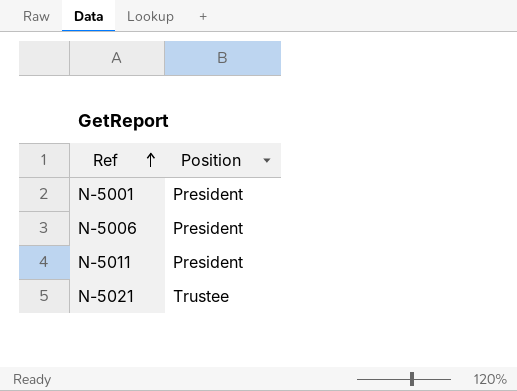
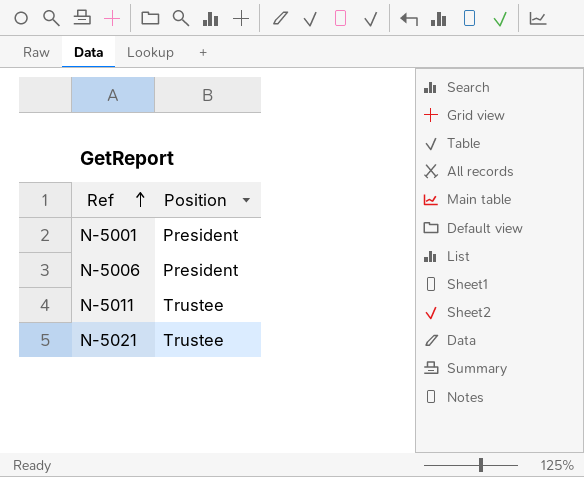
N-5011 | Position: President -> Trustee

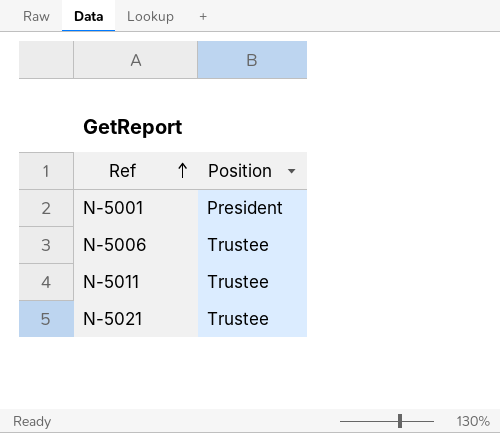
N-5006 | Position: President -> Trustee

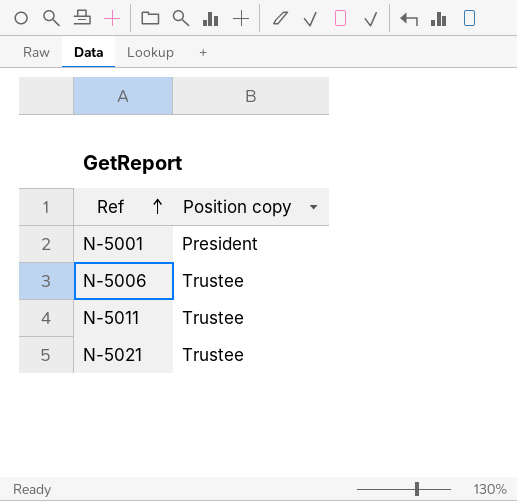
column name: Position -> Position copy

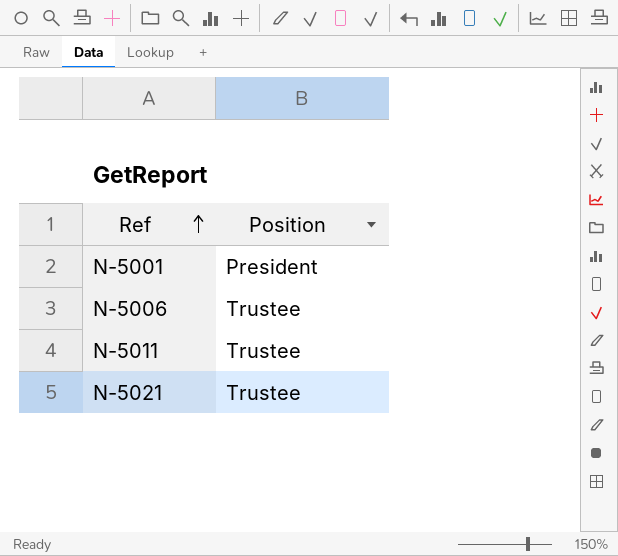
column name: Position copy -> Position

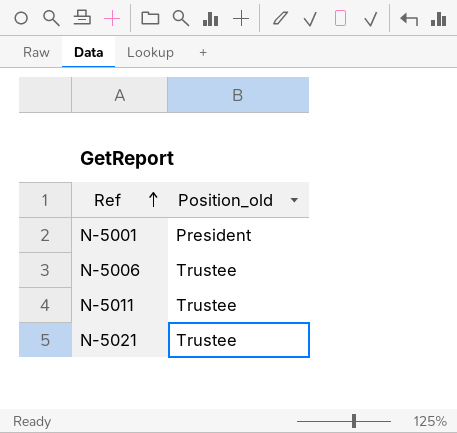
column name: Position -> Position_old

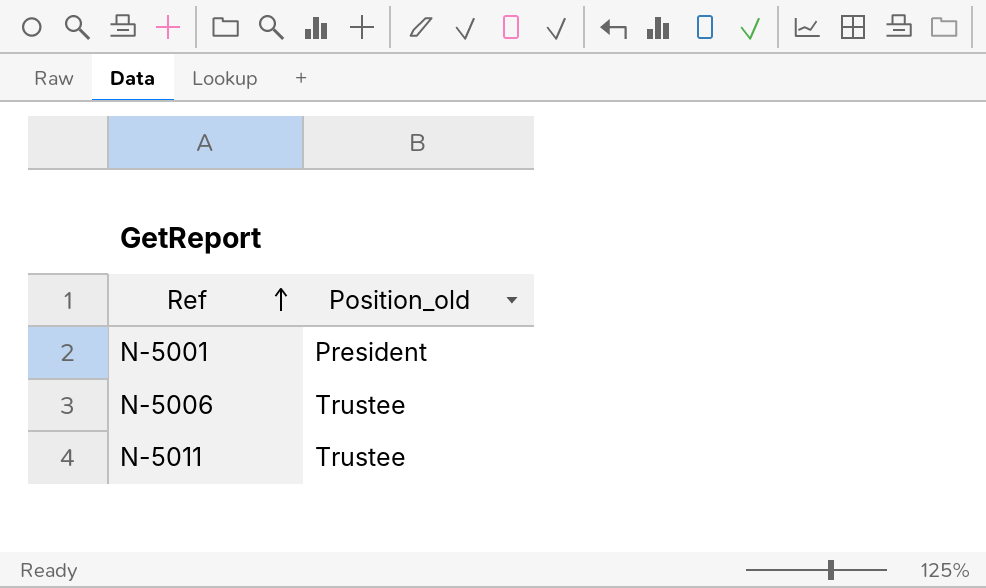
row N-5021: Trustee -> none

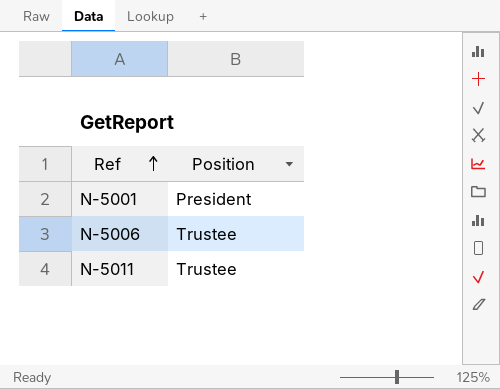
column name: Position_old -> Position

